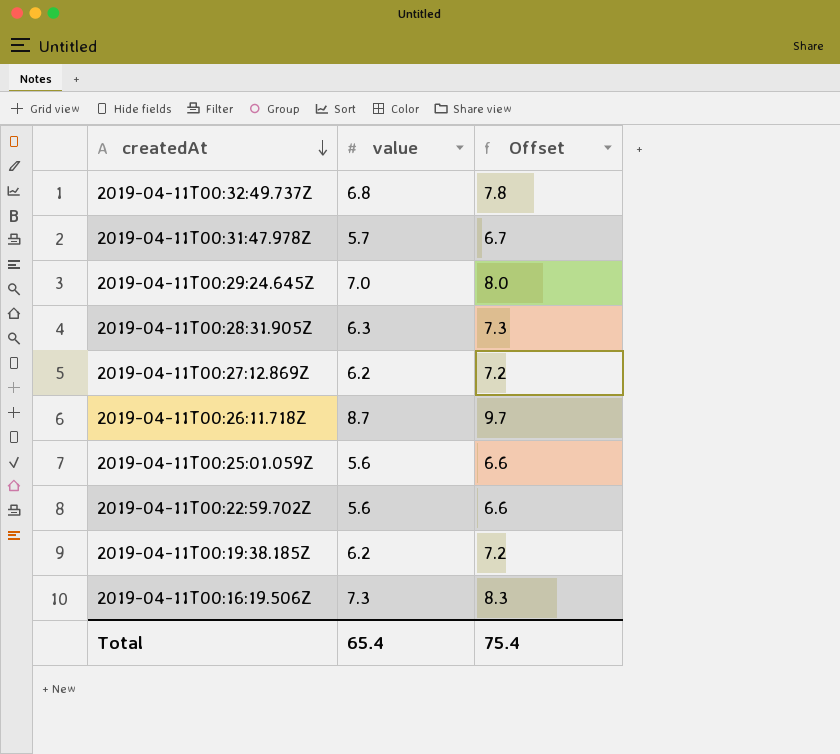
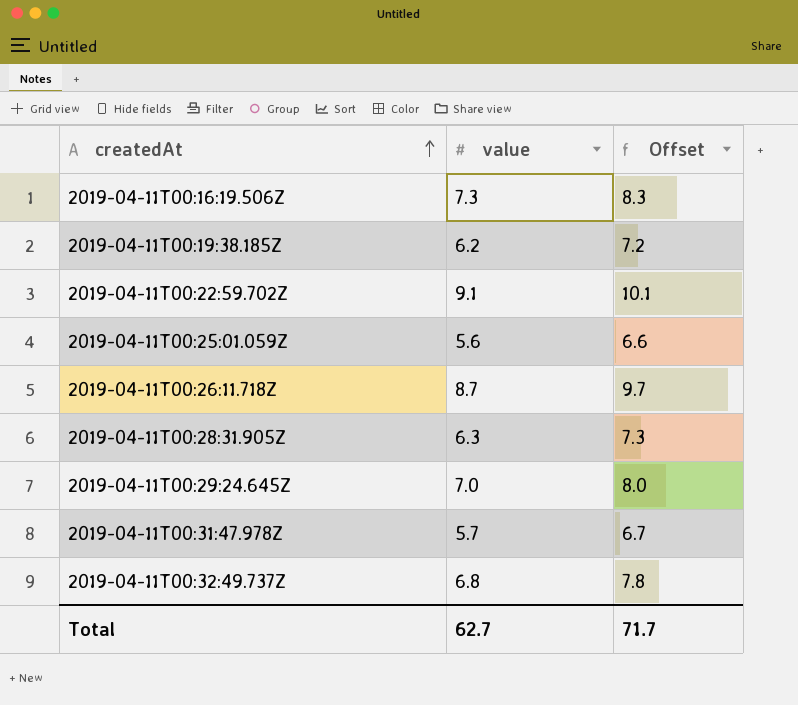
row order: createdAt descending -> createdAt ascending
row 2019-04-11T00:27:12.869Z: 6.2 | 7.2 -> none
2019-04-11T00:22:59.702Z | value: 5.6 -> 9.1
2019-04-11T00:22:59.702Z | Offset: 6.6 -> 10.1
Total | value: 65.4 -> 62.7
Total | Offset: 75.4 -> 71.7

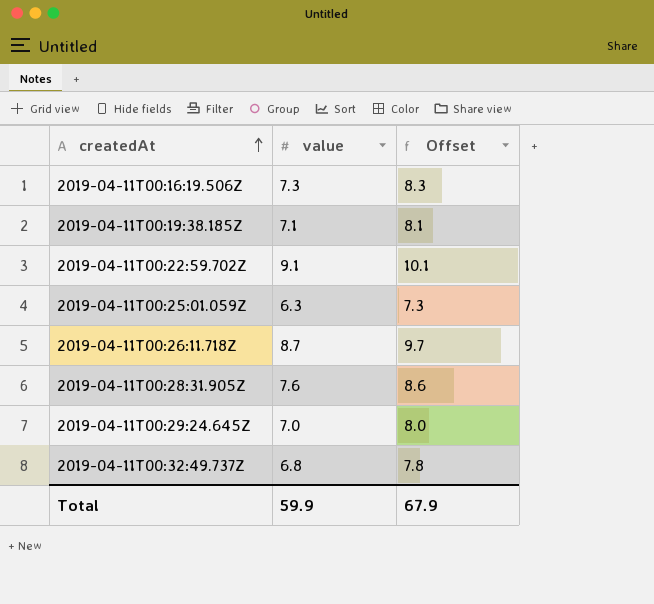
row 2019-04-11T00:31:47.978Z: 5.7 | 6.7 -> none
2019-04-11T00:19:38.185Z | value: 6.2 -> 7.1
2019-04-11T00:19:38.185Z | Offset: 7.2 -> 8.1
2019-04-11T00:25:01.059Z | value: 5.6 -> 6.3
2019-04-11T00:25:01.059Z | Offset: 6.6 -> 7.3
2019-04-11T00:28:31.905Z | value: 6.3 -> 7.6
2019-04-11T00:28:31.905Z | Offset: 7.3 -> 8.6
Total | value: 62.7 -> 59.9
Total | Offset: 71.7 -> 67.9

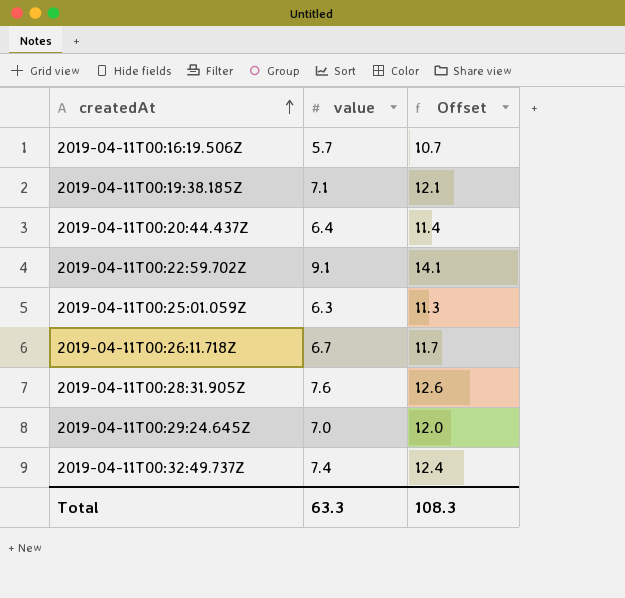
column Offset | formula: [value] + 1 -> [value] + 5
2019-04-11T00:16:19.506Z | value: 7.3 -> 5.7
row 2019-04-11T00:20:44.437Z: none -> 6.4 | 11.4
2019-04-11T00:26:11.718Z | value: 8.7 -> 6.7
2019-04-11T00:32:49.737Z | value: 6.8 -> 7.4
Total | value: 59.9 -> 63.3
Total | Offset: 67.9 -> 108.3

